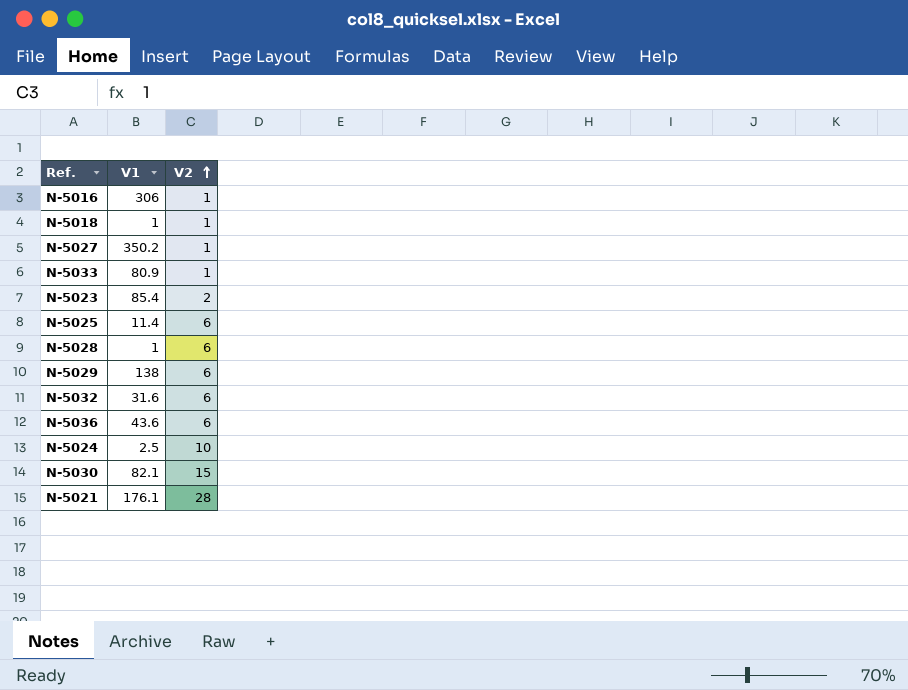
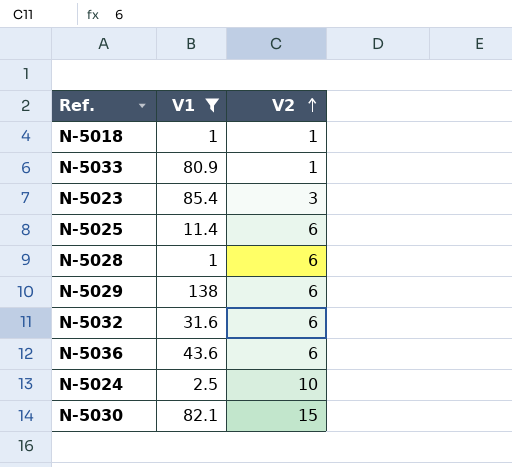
filter: none -> V1 <= 138
N-5023 | V2: 2 -> 3

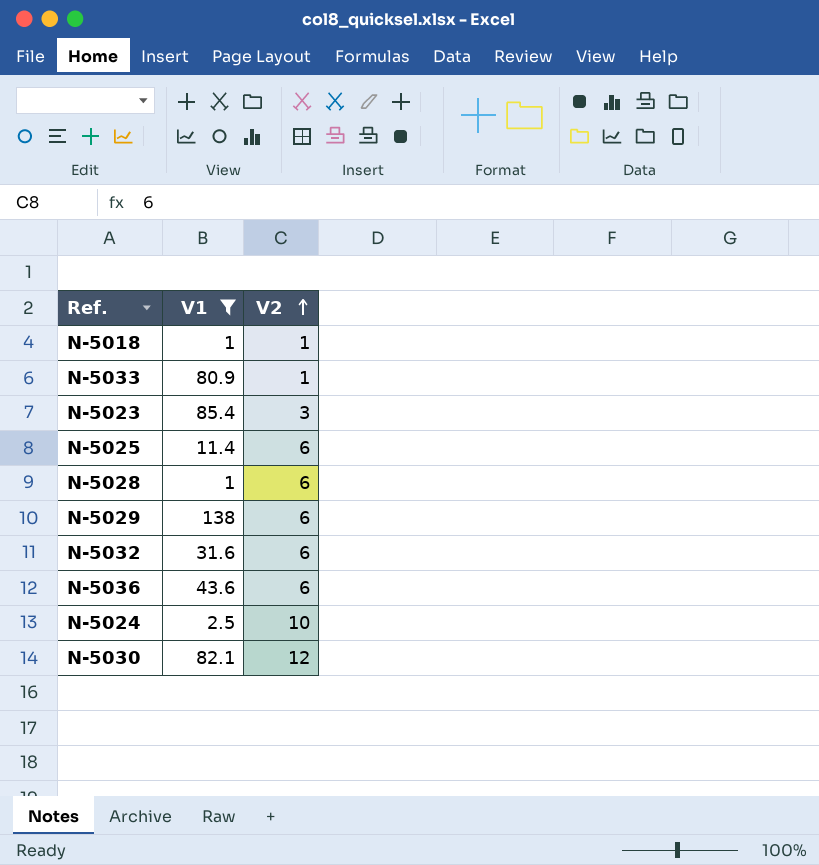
N-5030 | V2: 15 -> 12

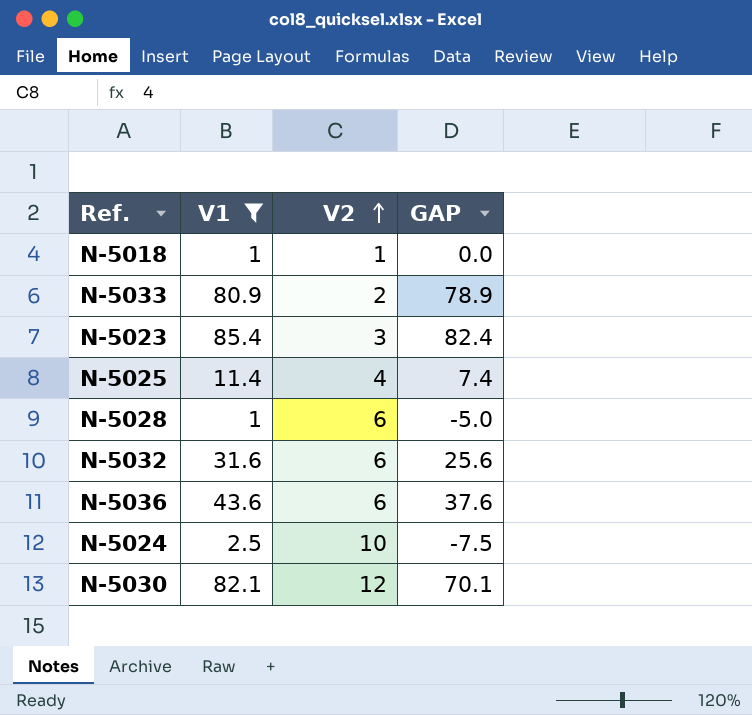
column GAP | formula: none -> [V1] - [V2]
row N-5029: 138 | 6 -> none
N-5033 | V2: 1 -> 2
N-5025 | V2: 6 -> 4

